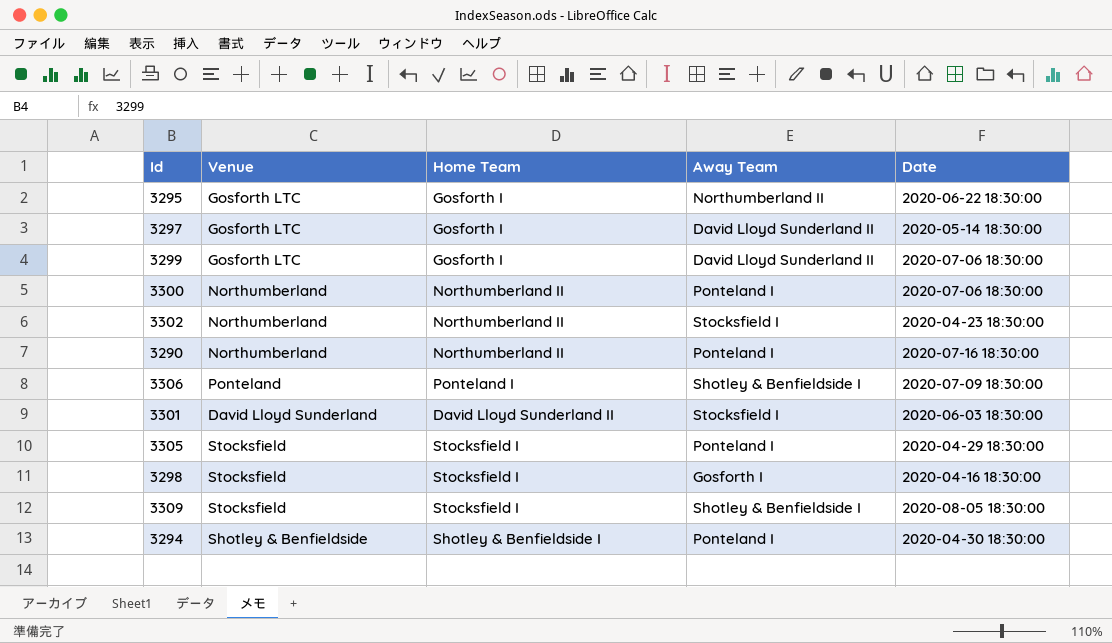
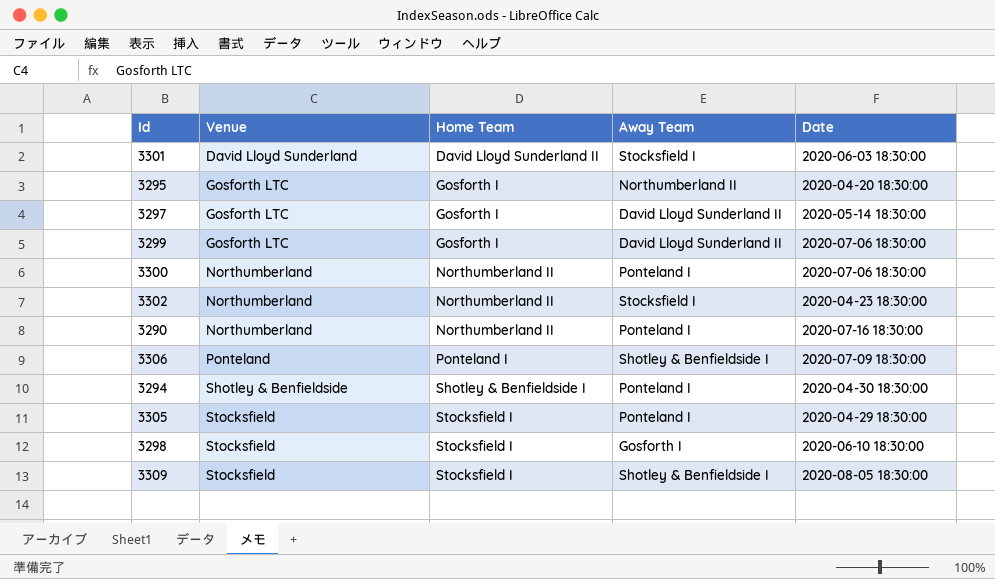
row order: none -> Venue ascending
3295 | Date: 2020-06-22 18:30:00 -> 2020-04-20 18:30:00
3298 | Date: 2020-04-16 18:30:00 -> 2020-06-10 18:30:00

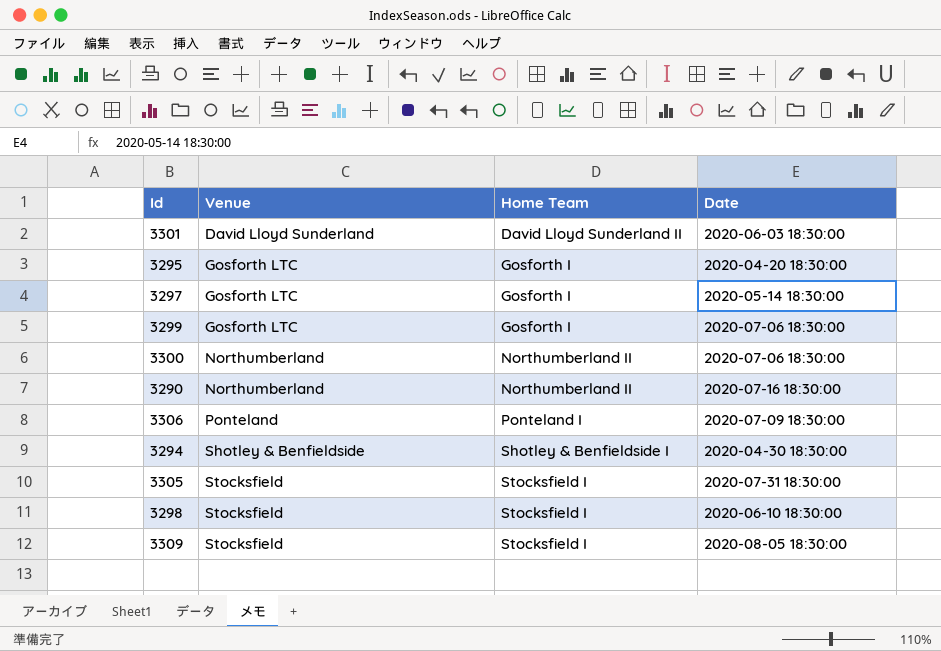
column Away Team | position: 4 -> none
row 3302: Northumberland | Northumberland II | Stocksfield I | 2020-04-23 18:30:00 -> none
3305 | Date: 2020-04-29 18:30:00 -> 2020-07-31 18:30:00

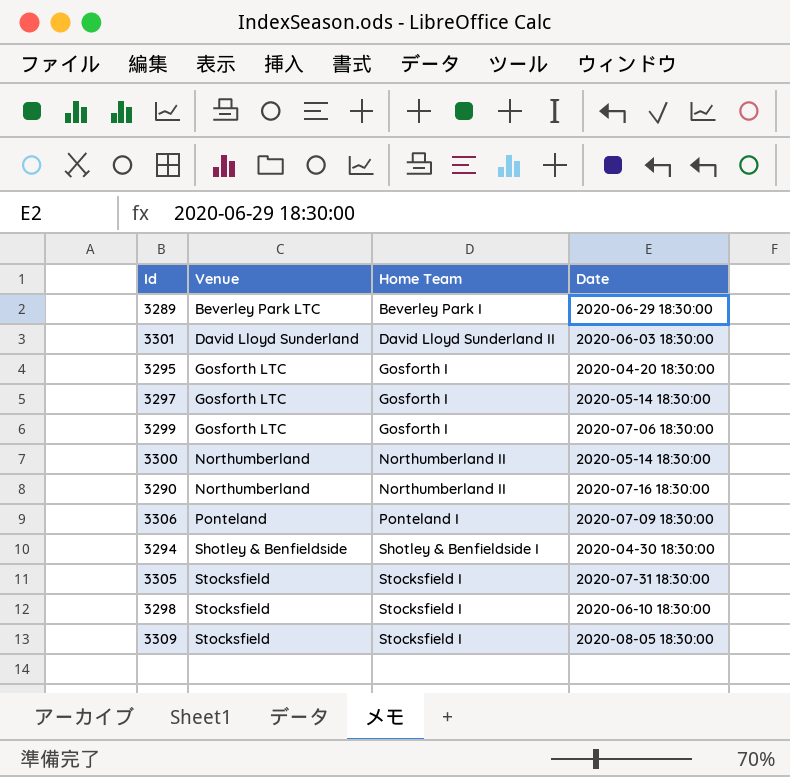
row 3289: none -> Beverley Park LTC | Beverley Park I | 2020-06-29 18:30:00
3300 | Date: 2020-07-06 18:30:00 -> 2020-05-14 18:30:00

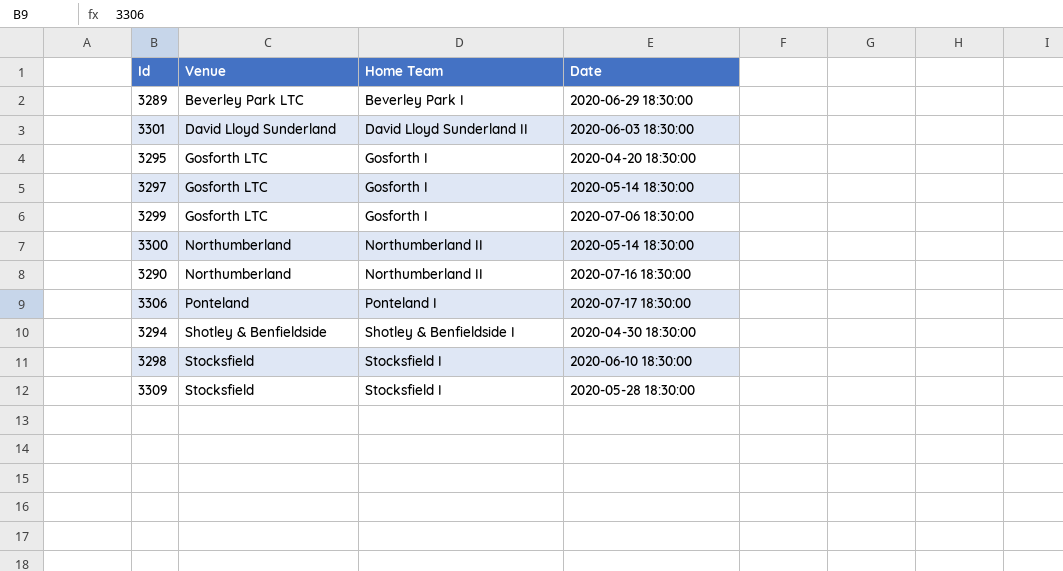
row 3305: Stocksfield | Stocksfield I | 2020-07-31 18:30:00 -> none
3306 | Date: 2020-07-09 18:30:00 -> 2020-07-17 18:30:00
3309 | Date: 2020-08-05 18:30:00 -> 2020-05-28 18:30:00

